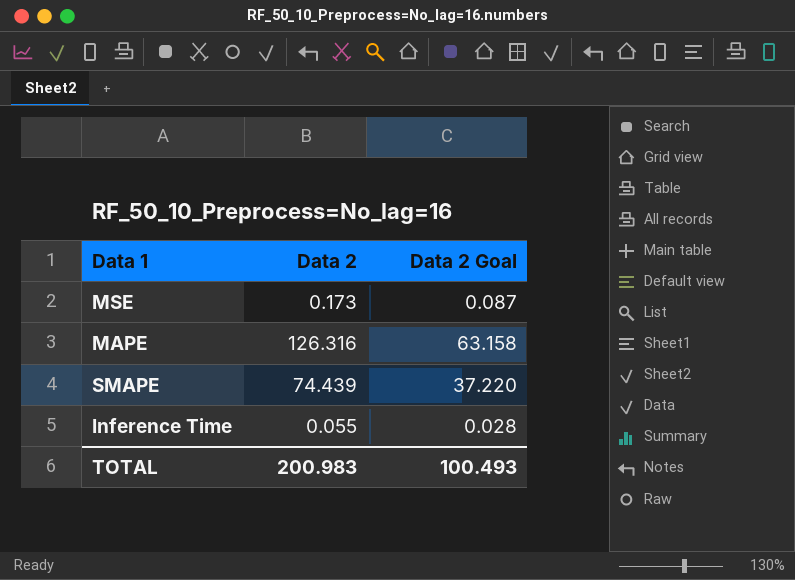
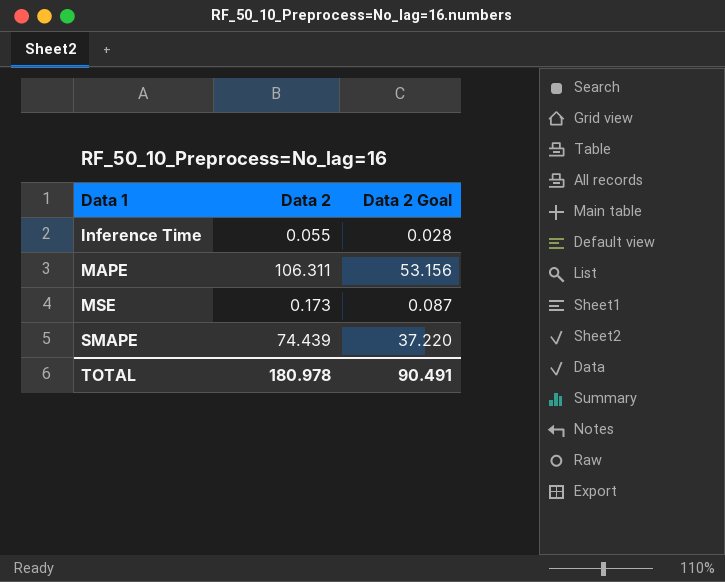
row order: none -> Data 1 ascending
MAPE | Data 2: 126.316 -> 106.311
MAPE | Data 2 Goal: 63.158 -> 53.156
TOTAL | Data 2: 200.983 -> 180.978
TOTAL | Data 2 Goal: 100.493 -> 90.491

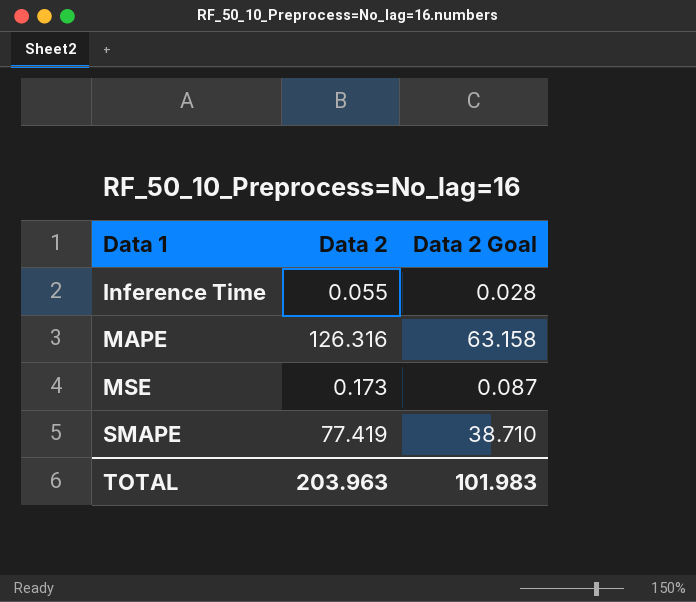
MAPE | Data 2: 106.311 -> 126.316
MAPE | Data 2 Goal: 53.156 -> 63.158
SMAPE | Data 2: 74.439 -> 77.419
SMAPE | Data 2 Goal: 37.220 -> 38.710
TOTAL | Data 2: 180.978 -> 203.963
TOTAL | Data 2 Goal: 90.491 -> 101.983

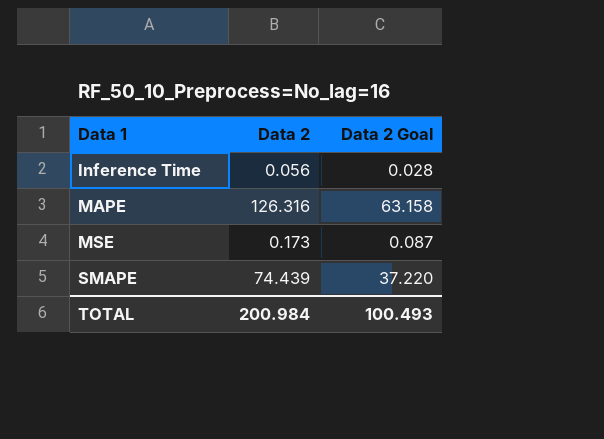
Inference Time | Data 2: 0.055 -> 0.056
SMAPE | Data 2: 77.419 -> 74.439
SMAPE | Data 2 Goal: 38.710 -> 37.220
TOTAL | Data 2: 203.963 -> 200.984
TOTAL | Data 2 Goal: 101.983 -> 100.493

